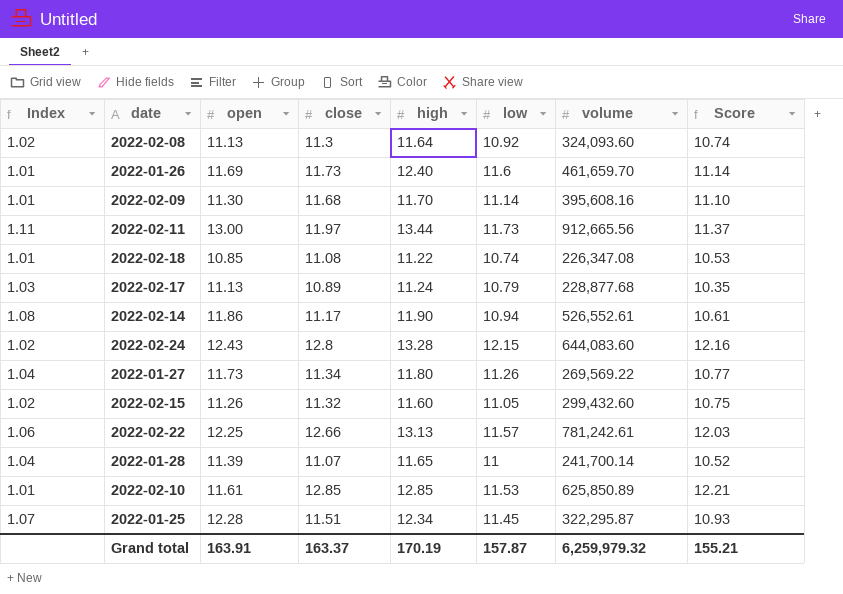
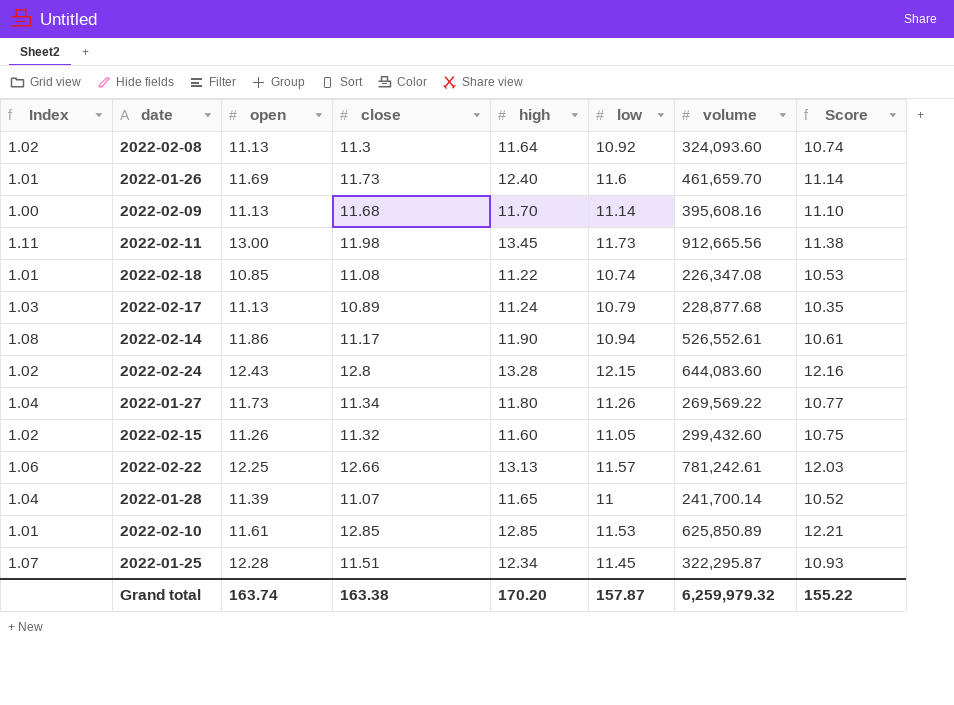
2022-02-09 | Index: 1.01 -> 1.00
2022-02-09 | open: 11.30 -> 11.13
2022-02-11 | close: 11.97 -> 11.98
2022-02-11 | high: 13.44 -> 13.45
2022-02-11 | Score: 11.37 -> 11.38
Grand total | open: 163.91 -> 163.74
Grand total | close: 163.37 -> 163.38
Grand total | high: 170.19 -> 170.20
Grand total | Score: 155.21 -> 155.22

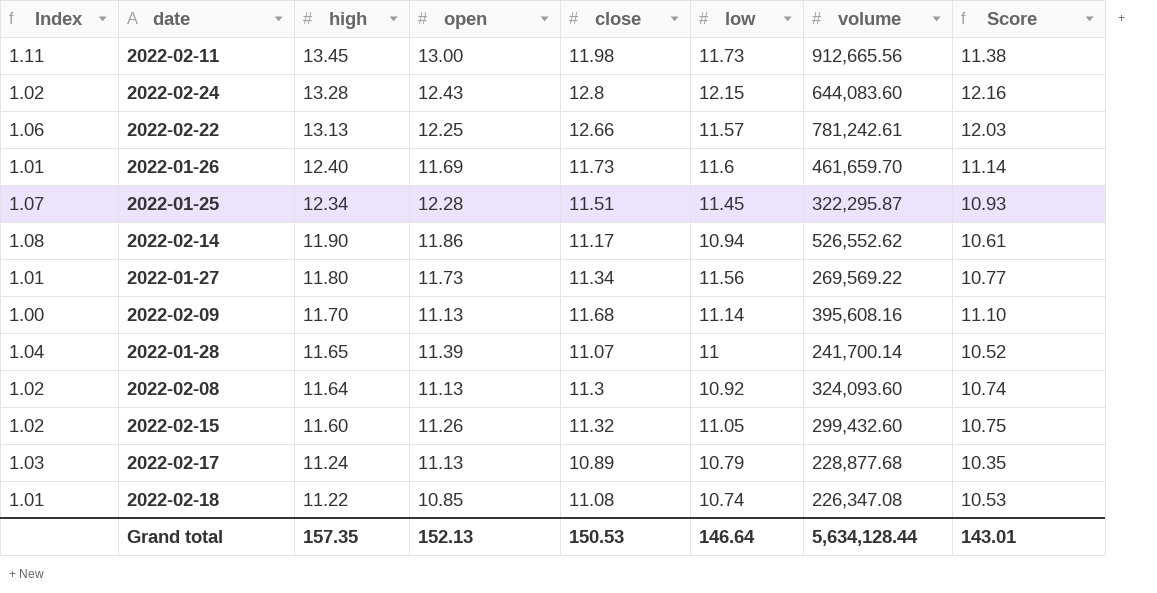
row order: none -> high descending
column high | position: 5 -> 3
row 2022-02-10: 1.01 | 11.61 | 12.85 | 12.85 | 11.53 | 625,850.89 | 12.21 -> none
2022-02-14 | volume: 526,552.61 -> 526,552.62
2022-01-27 | Index: 1.04 -> 1.01
2022-01-27 | low: 11.26 -> 11.56
Grand total | high: 170.20 -> 157.35
Grand total | open: 163.74 -> 152.13
Grand total | close: 163.38 -> 150.53
Grand total | low: 157.87 -> 146.64
Grand total | volume: 6,259,979.32 -> 5,634,128.44
Grand total | Score: 155.22 -> 143.01

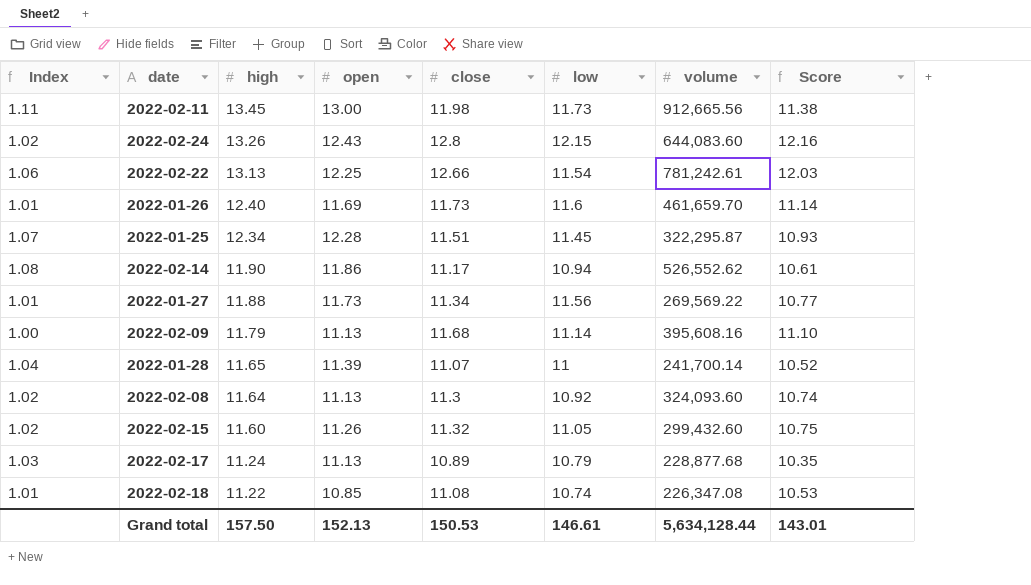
2022-02-24 | high: 13.28 -> 13.26
2022-02-22 | low: 11.57 -> 11.54
2022-01-27 | high: 11.80 -> 11.88
2022-02-09 | high: 11.70 -> 11.79
Grand total | high: 157.35 -> 157.50
Grand total | low: 146.64 -> 146.61

